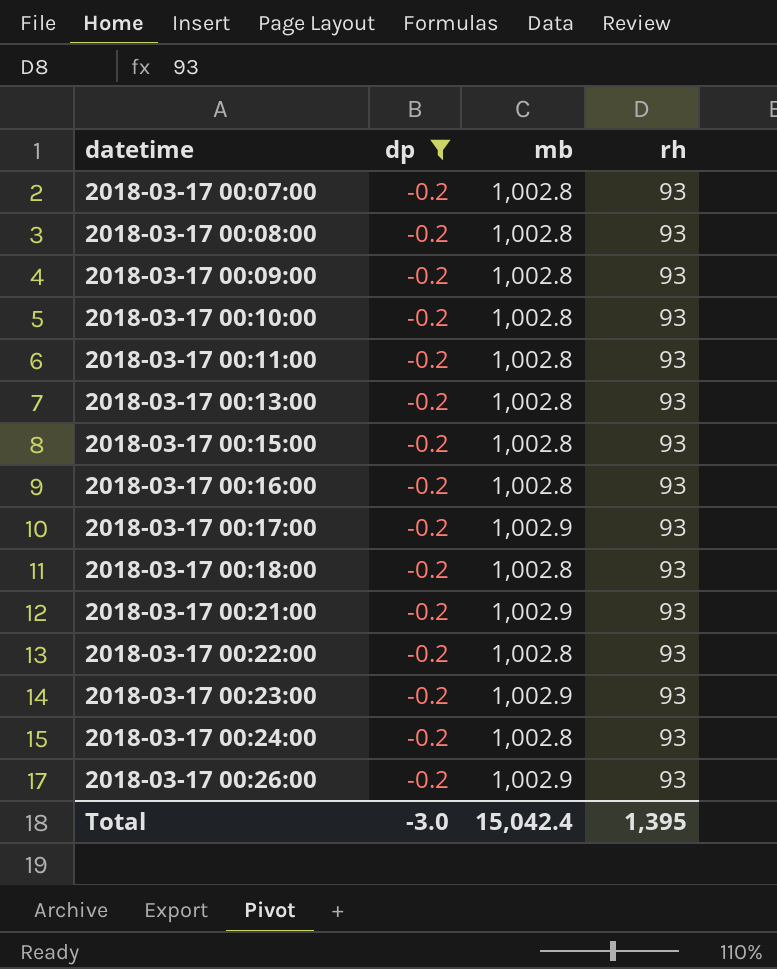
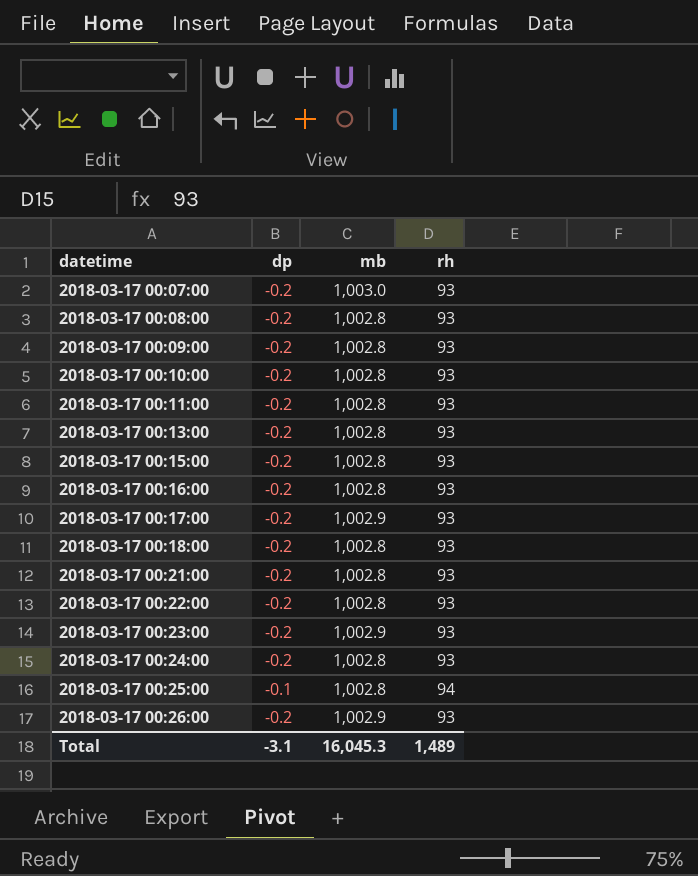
filter: dp = -0.2 -> none
2018-03-17 00:07:00 | mb: 1,002.8 -> 1,003.0
2018-03-17 00:21:00 | mb: 1,002.9 -> 1,002.8
Total | dp: -3.0 -> -3.1
Total | mb: 15,042.4 -> 16,045.3
Total | rh: 1,395 -> 1,489

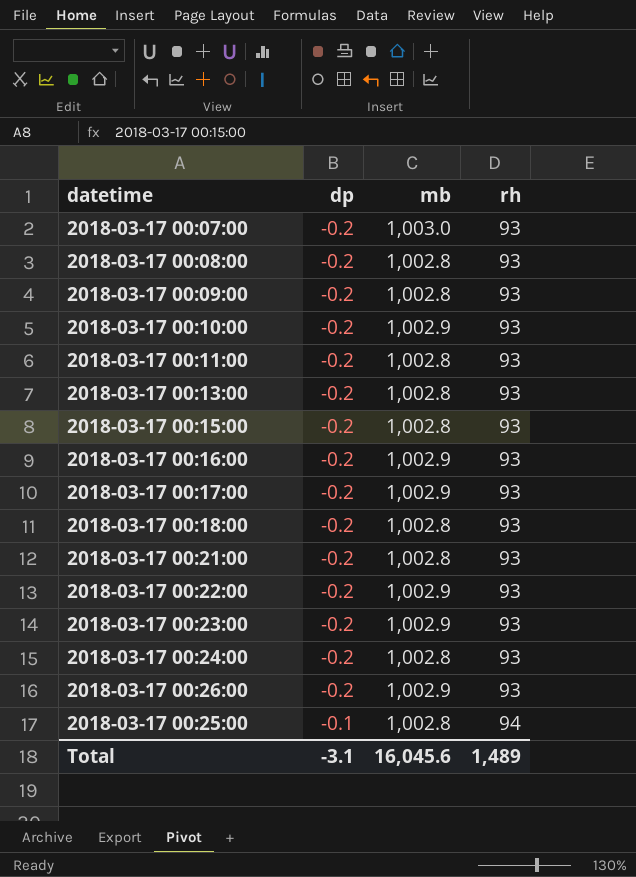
row order: datetime ascending -> dp ascending
2018-03-17 00:10:00 | mb: 1,002.8 -> 1,002.9
2018-03-17 00:16:00 | mb: 1,002.8 -> 1,002.9
2018-03-17 00:22:00 | mb: 1,002.8 -> 1,002.9
Total | mb: 16,045.3 -> 16,045.6

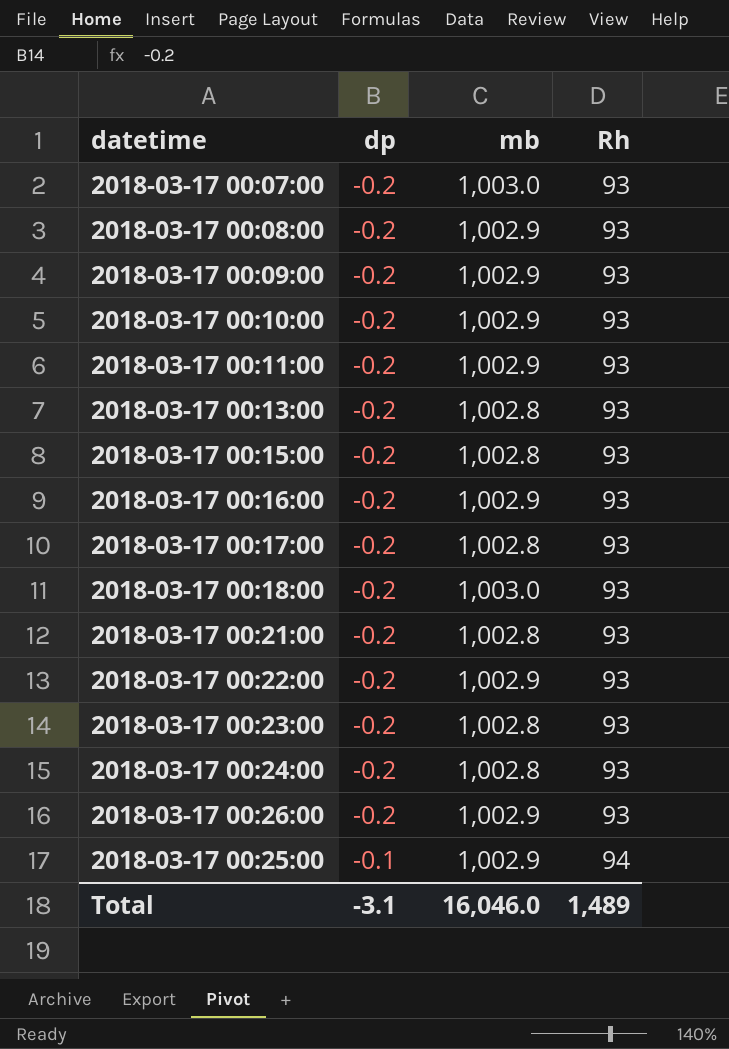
column name: rh -> Rh
2018-03-17 00:08:00 | mb: 1,002.8 -> 1,002.9
2018-03-17 00:09:00 | mb: 1,002.8 -> 1,002.9
2018-03-17 00:11:00 | mb: 1,002.8 -> 1,002.9
2018-03-17 00:17:00 | mb: 1,002.9 -> 1,002.8
2018-03-17 00:18:00 | mb: 1,002.8 -> 1,003.0
2018-03-17 00:23:00 | mb: 1,002.9 -> 1,002.8
2018-03-17 00:25:00 | mb: 1,002.8 -> 1,002.9
Total | mb: 16,045.6 -> 16,046.0

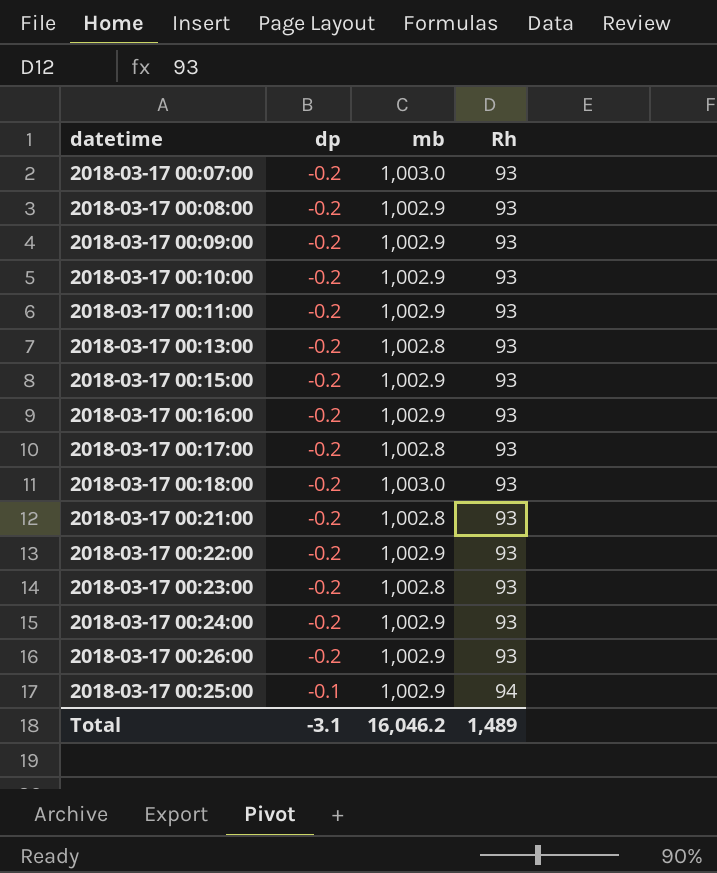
2018-03-17 00:15:00 | mb: 1,002.8 -> 1,002.9
2018-03-17 00:24:00 | mb: 1,002.8 -> 1,002.9
Total | mb: 16,046.0 -> 16,046.2

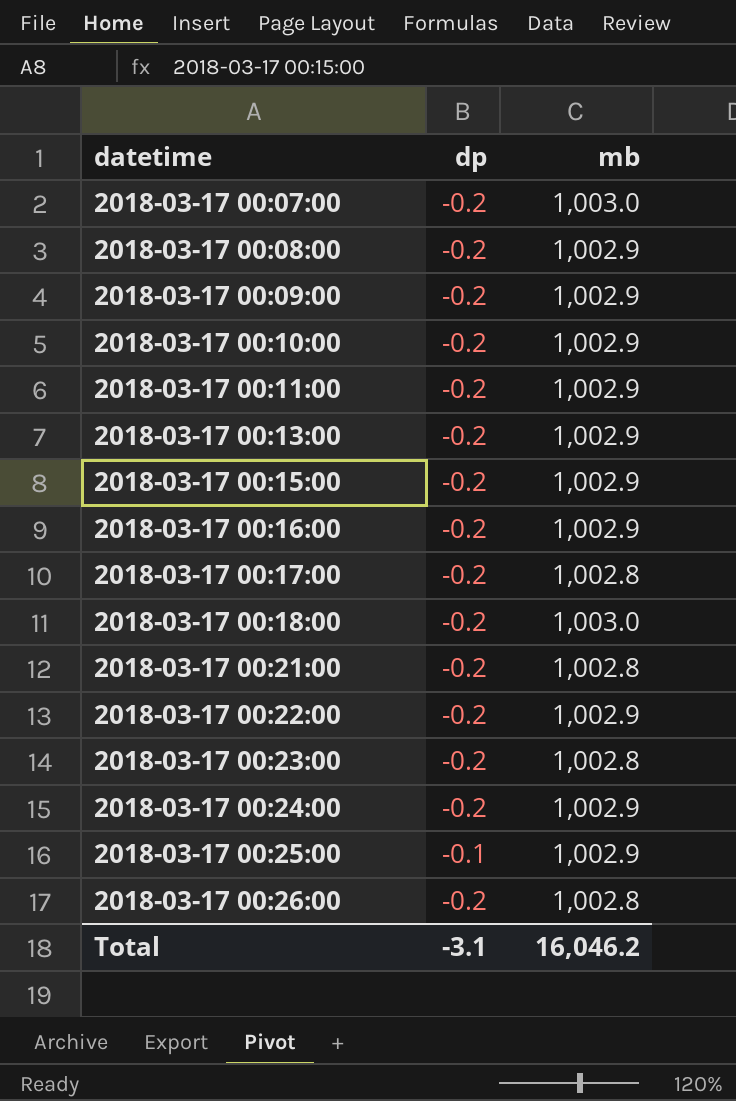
row order: dp ascending -> datetime ascending
column Rh | position: 4 -> none
2018-03-17 00:13:00 | mb: 1,002.8 -> 1,002.9
2018-03-17 00:26:00 | mb: 1,002.9 -> 1,002.8

